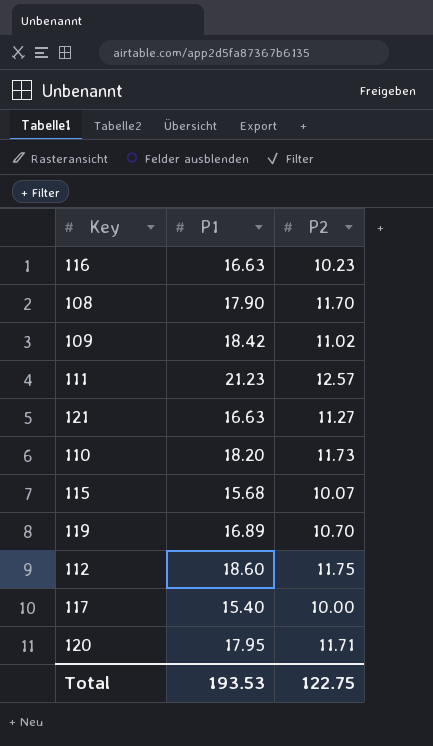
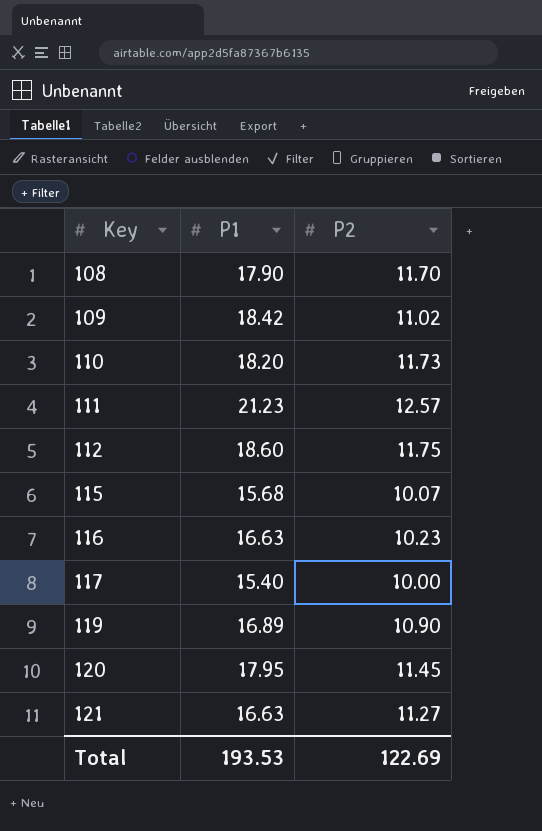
row order: none -> Key ascending
119 | P2: 10.70 -> 10.90
120 | P2: 11.71 -> 11.45
Total | P2: 122.75 -> 122.69

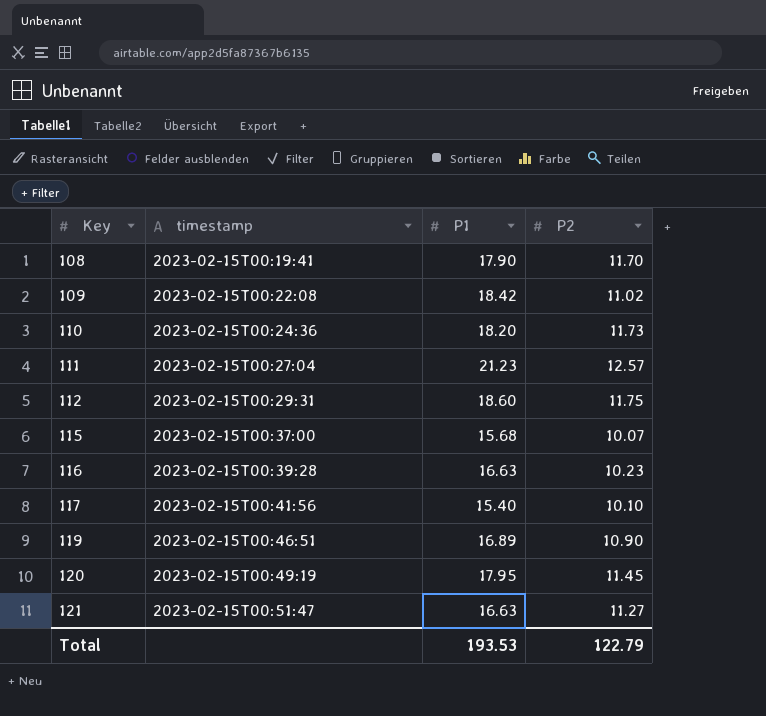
column timestamp | position: none -> 2
117 | P2: 10.00 -> 10.10
Total | P2: 122.69 -> 122.79

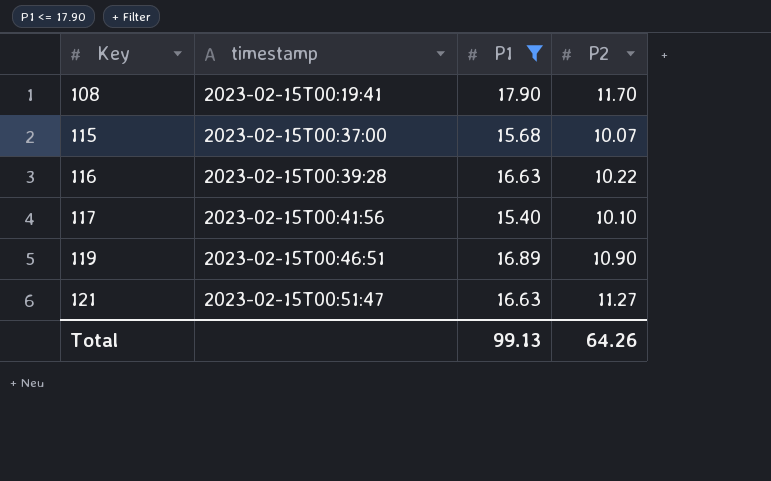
filter: none -> P1 <= 17.90
116 | P2: 10.23 -> 10.22
Total | P1: 193.53 -> 99.13
Total | P2: 122.79 -> 64.26

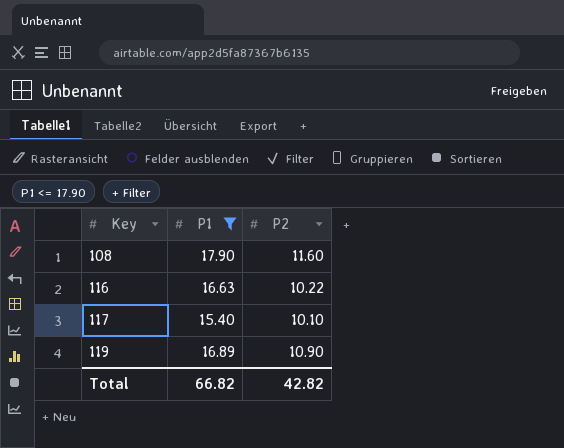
column timestamp | position: 2 -> none
row 115: 2023-02-15T00:37:00 | 15.68 | 10.07 -> none
row 121: 2023-02-15T00:51:47 | 16.63 | 11.27 -> none
108 | P2: 11.70 -> 11.60
Total | P1: 99.13 -> 66.82
Total | P2: 64.26 -> 42.82

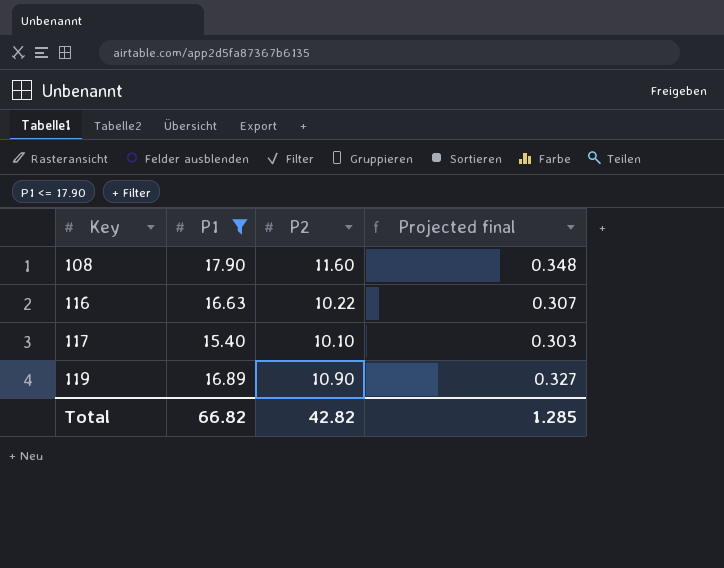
column Projected final | formula: none -> [P2] * 0.03

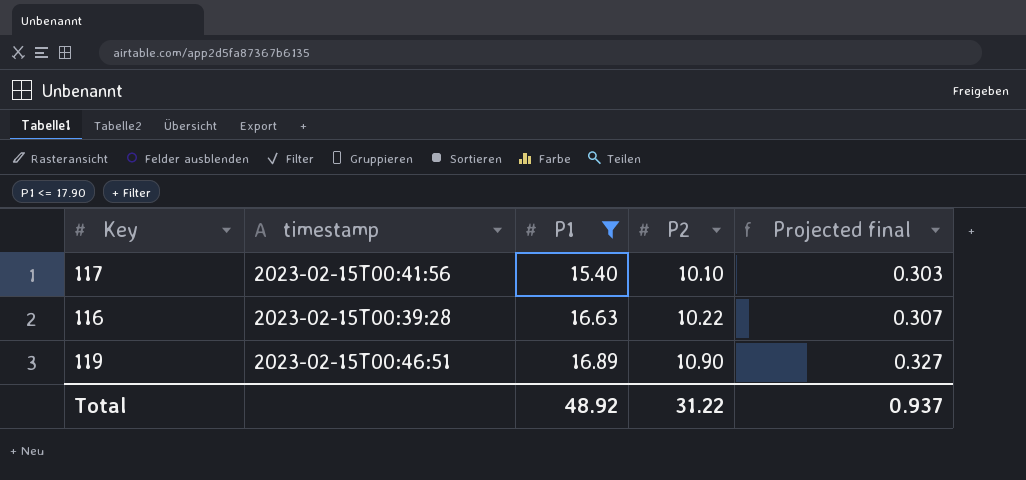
row order: Key ascending -> P1 ascending
column timestamp | position: none -> 2
row 108: 17.90 | 11.60 | 0.348 -> none
Total | P1: 66.82 -> 48.92
Total | P2: 42.82 -> 31.22
Total | Projected final: 1.285 -> 0.937

